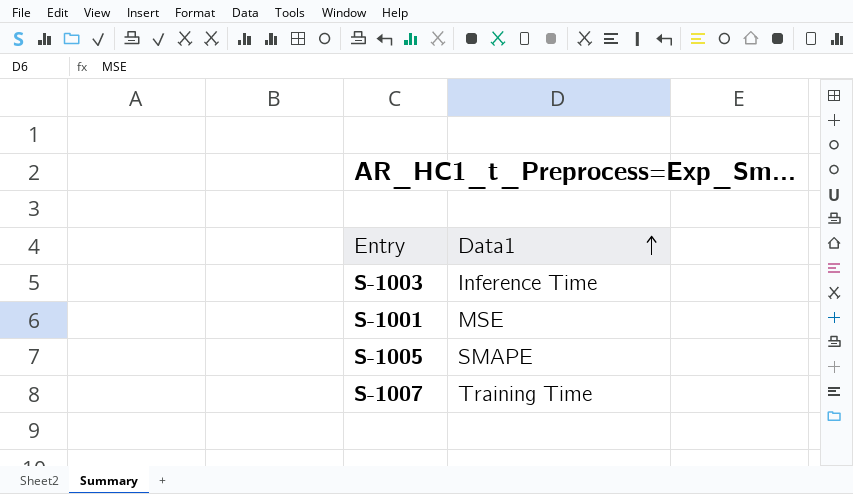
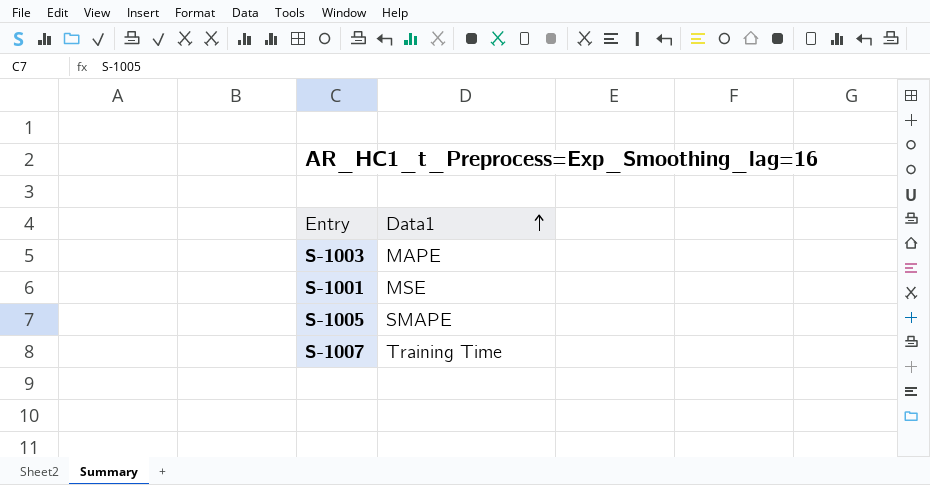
S-1003 | Data1: Inference Time -> MAPE

